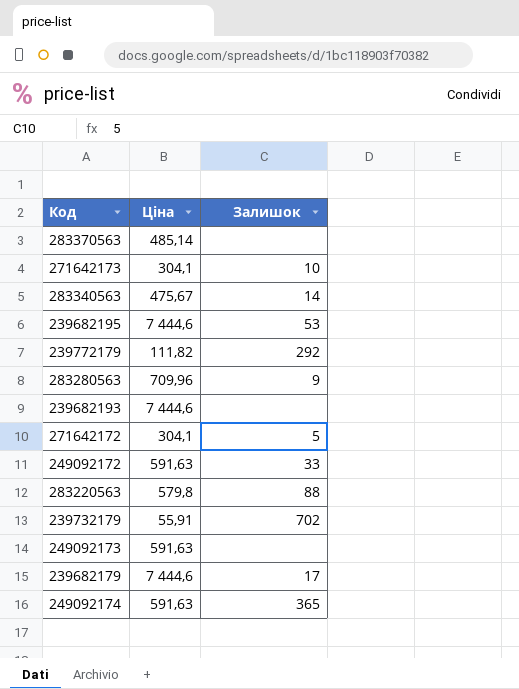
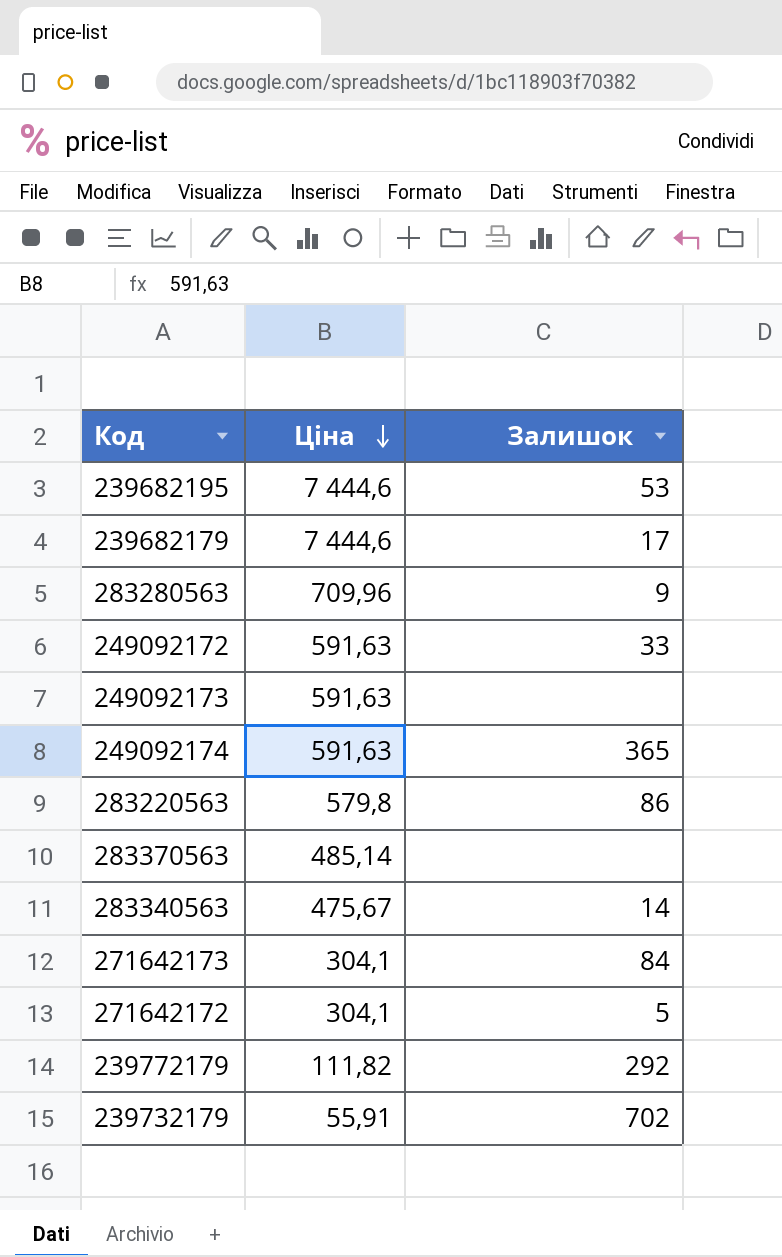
row order: none -> Ціна descending
row 239682193: 7 444,6 | none -> none
283220563 | Залишок: 88 -> 86
271642173 | Залишок: 10 -> 84

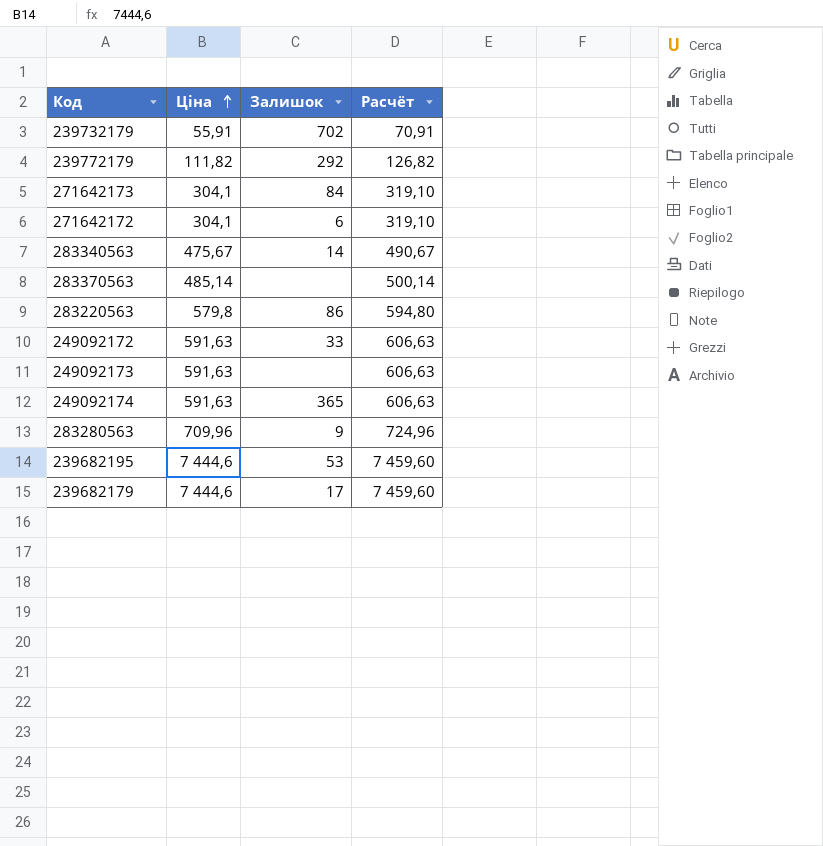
row order: Ціна descending -> Ціна ascending
column Расчёт | formula: none -> [Ціна] + 15
271642172 | Залишок: 5 -> 6

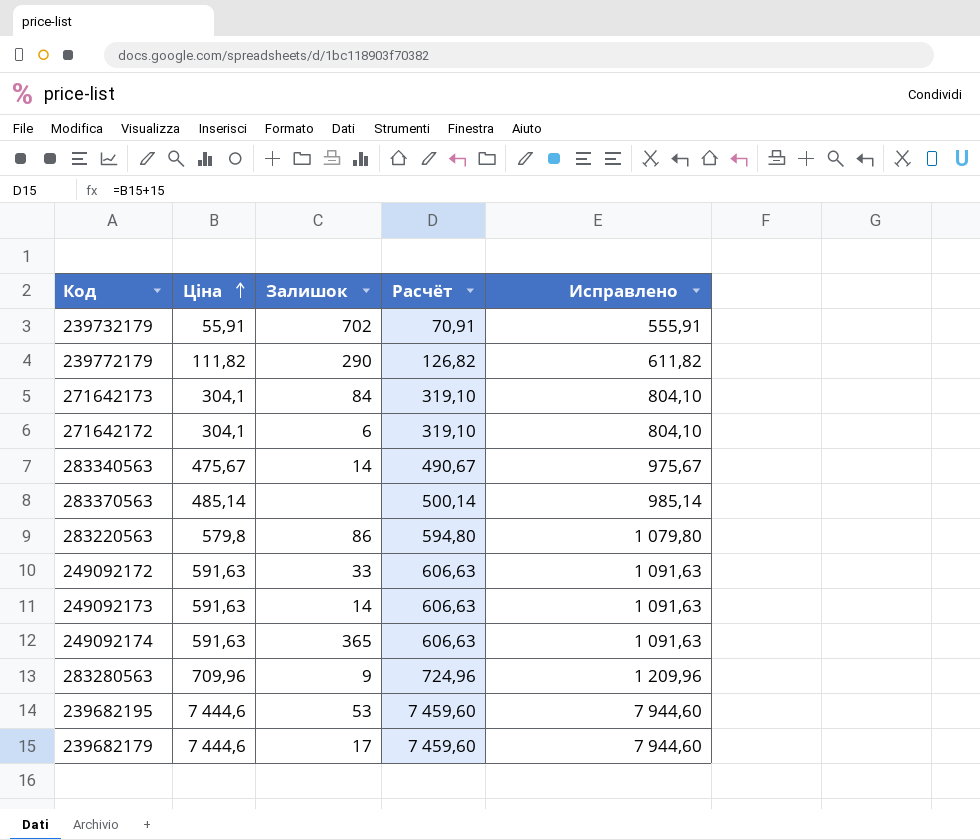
column Исправлено | formula: none -> [Ціна] + 500
239772179 | Залишок: 292 -> 290
249092173 | Залишок: none -> 14

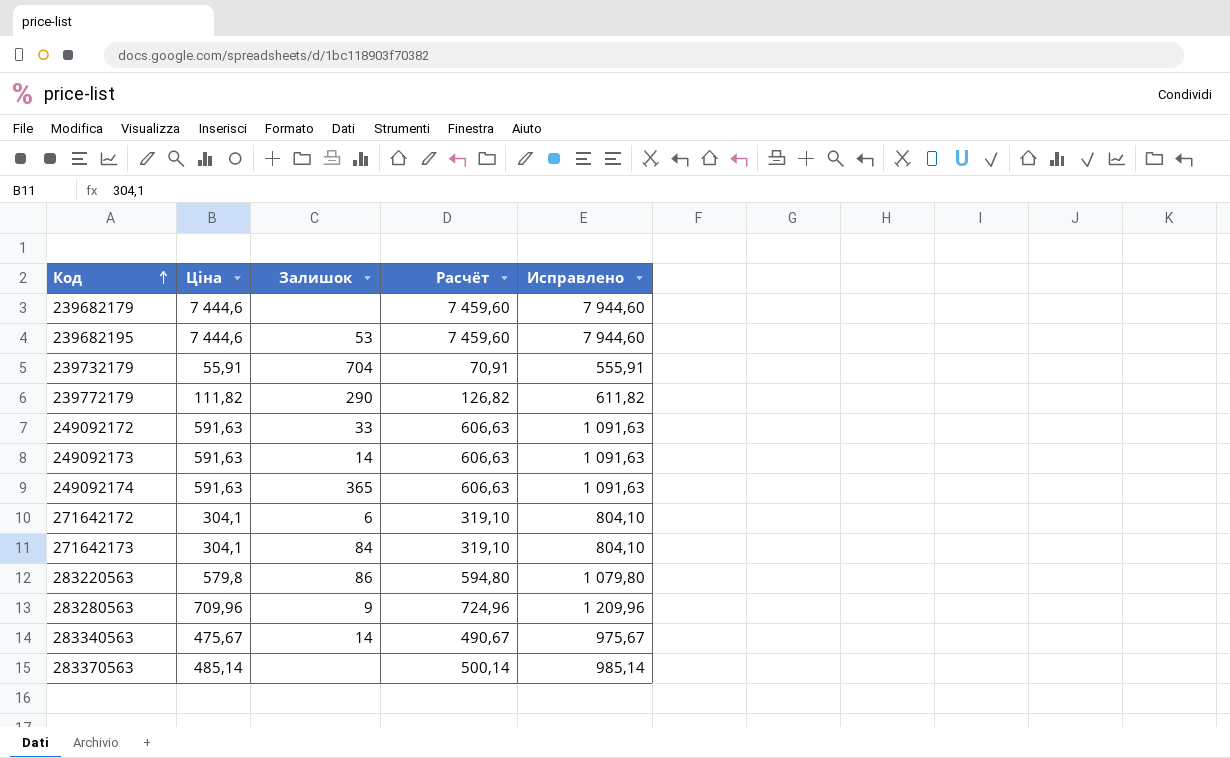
row order: Ціна ascending -> Код ascending
239682179 | Залишок: 17 -> none
239732179 | Залишок: 702 -> 704

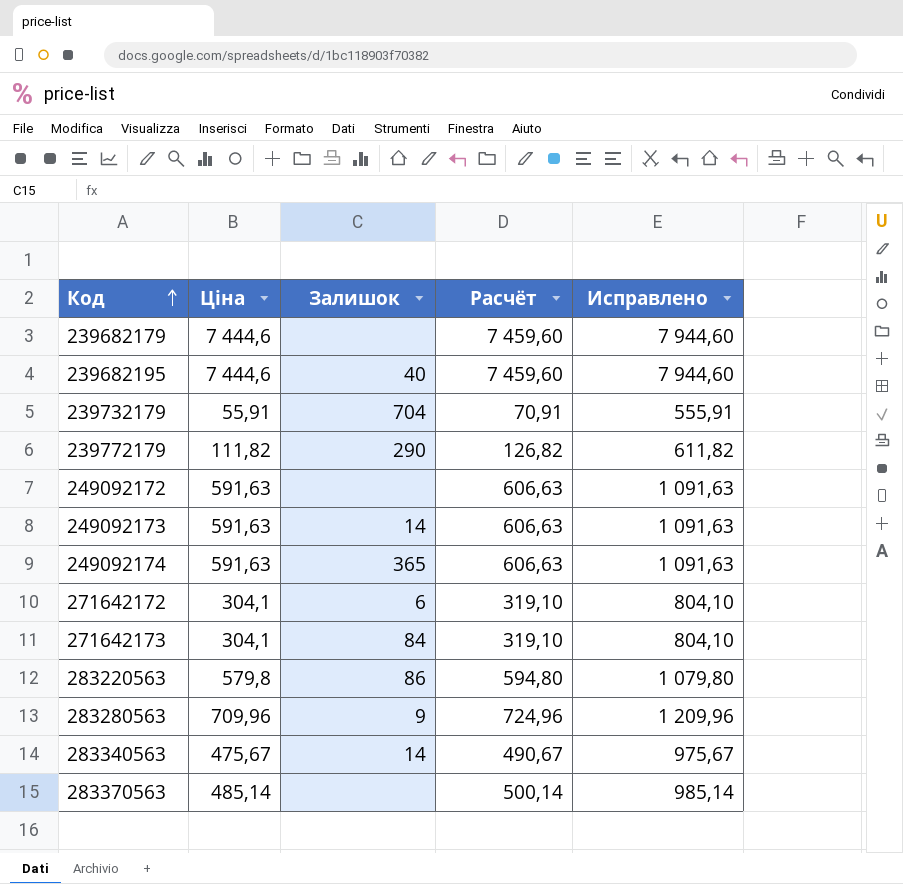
239682195 | Залишок: 53 -> 40
249092172 | Залишок: 33 -> none

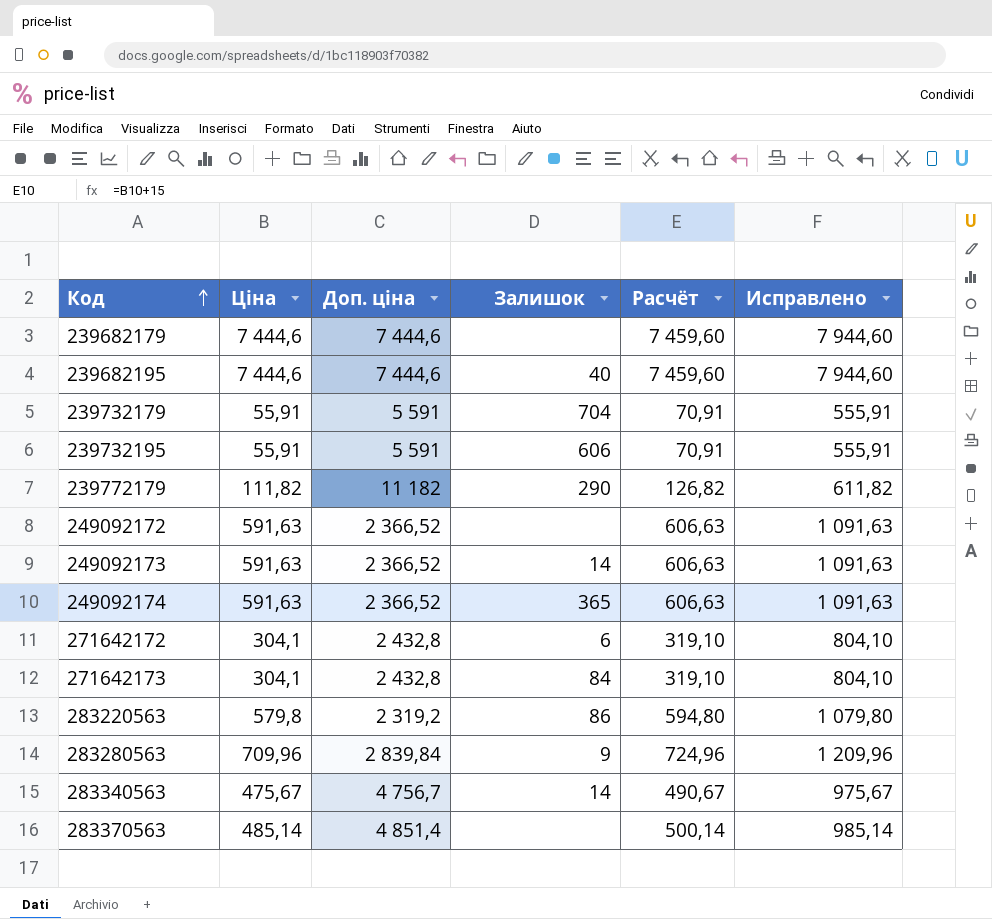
column Доп. ціна | position: none -> 3
row 239732195: none -> 55,91 | 5 591 | 606 | 70,91 | 555,91

